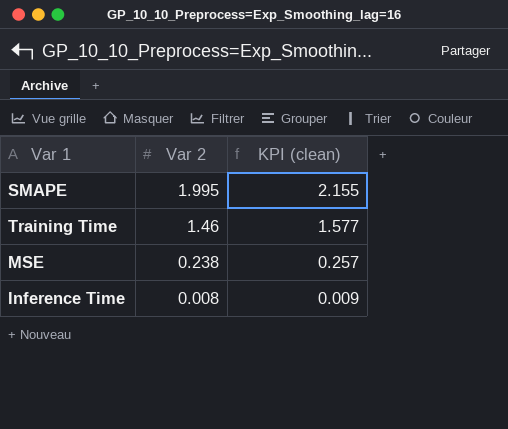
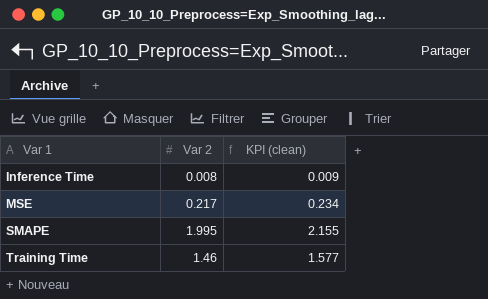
row order: Var 2 descending -> Var 1 ascending
MSE | Var 2: 0.238 -> 0.217
MSE | KPI (clean): 0.257 -> 0.234

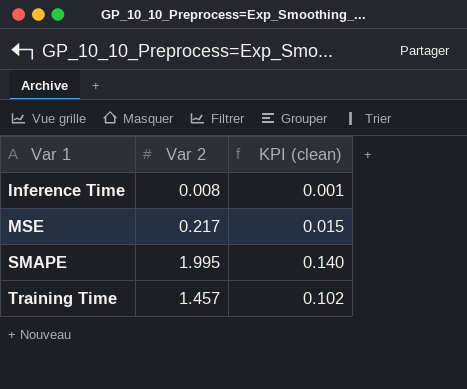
column KPI (clean) | formula: [Var 2] * 1.08 -> [Var 2] * 0.07
Training Time | Var 2: 1.46 -> 1.457

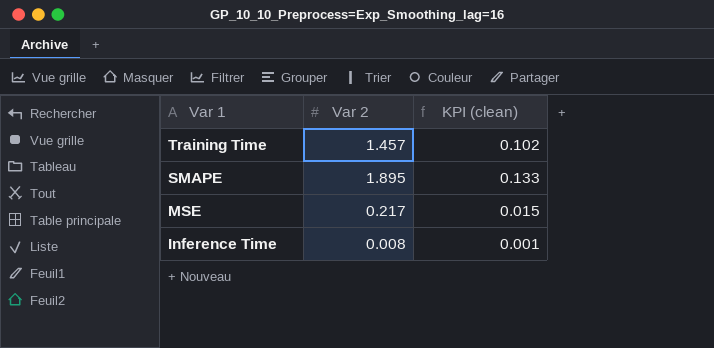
row order: Var 1 ascending -> Var 1 descending
SMAPE | Var 2: 1.995 -> 1.895
SMAPE | KPI (clean): 0.140 -> 0.133

